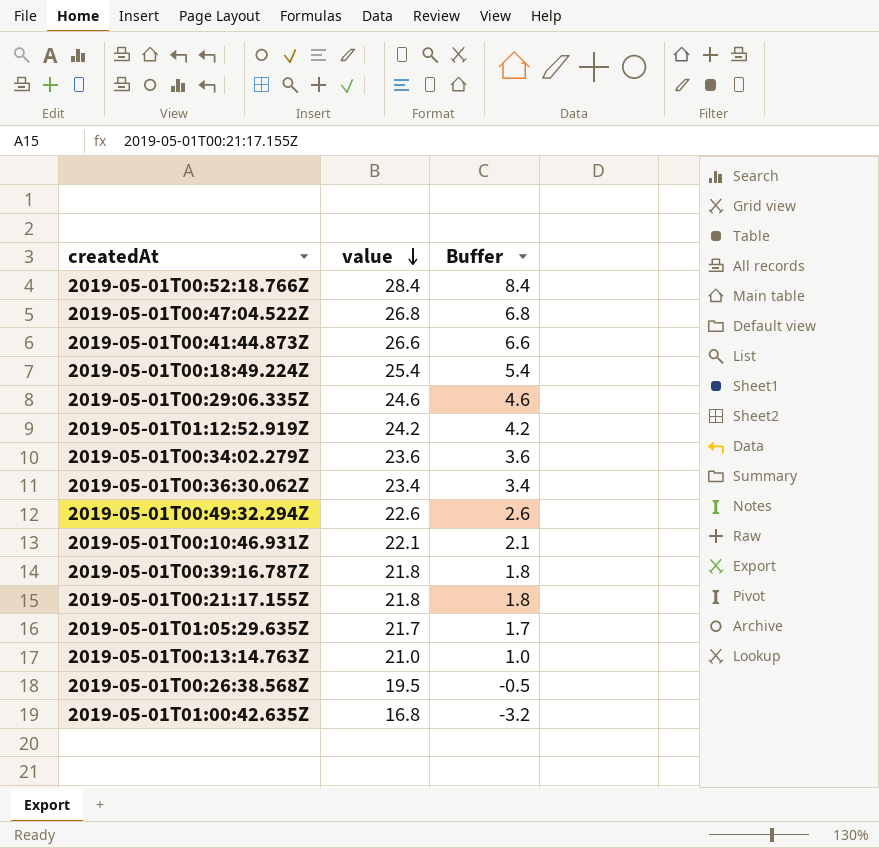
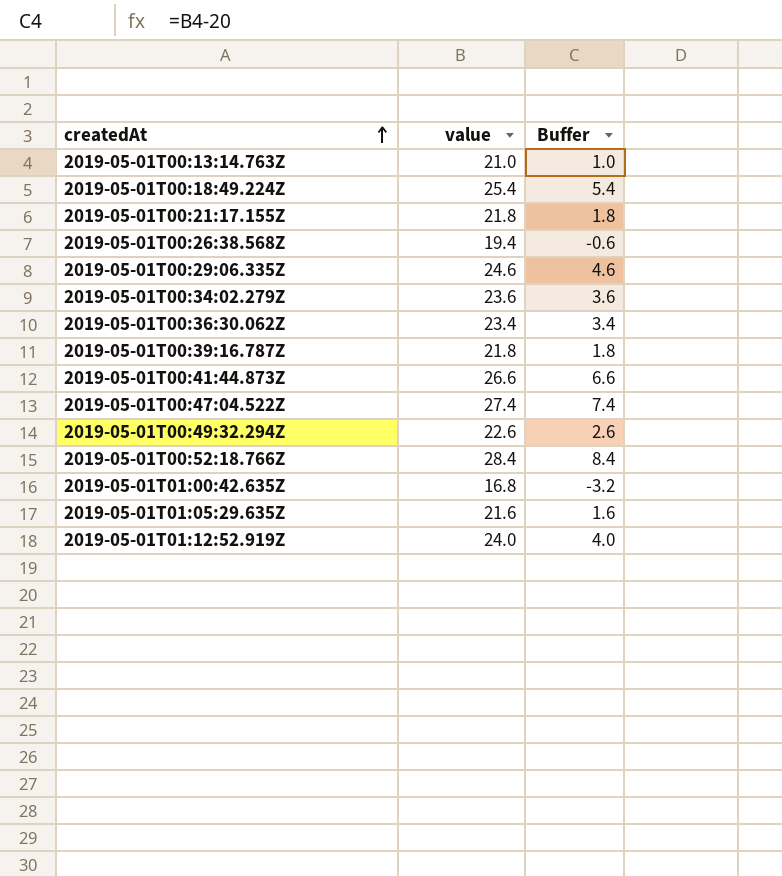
row order: value descending -> createdAt ascending
row 2019-05-01T00:10:46.931Z: 22.1 | 2.1 -> none
2019-05-01T00:26:38.568Z | value: 19.5 -> 19.4
2019-05-01T00:26:38.568Z | Buffer: -0.5 -> -0.6
2019-05-01T00:47:04.522Z | value: 26.8 -> 27.4
2019-05-01T00:47:04.522Z | Buffer: 6.8 -> 7.4
2019-05-01T01:05:29.635Z | value: 21.7 -> 21.6
2019-05-01T01:05:29.635Z | Buffer: 1.7 -> 1.6
2019-05-01T01:12:52.919Z | value: 24.2 -> 24.0
2019-05-01T01:12:52.919Z | Buffer: 4.2 -> 4.0

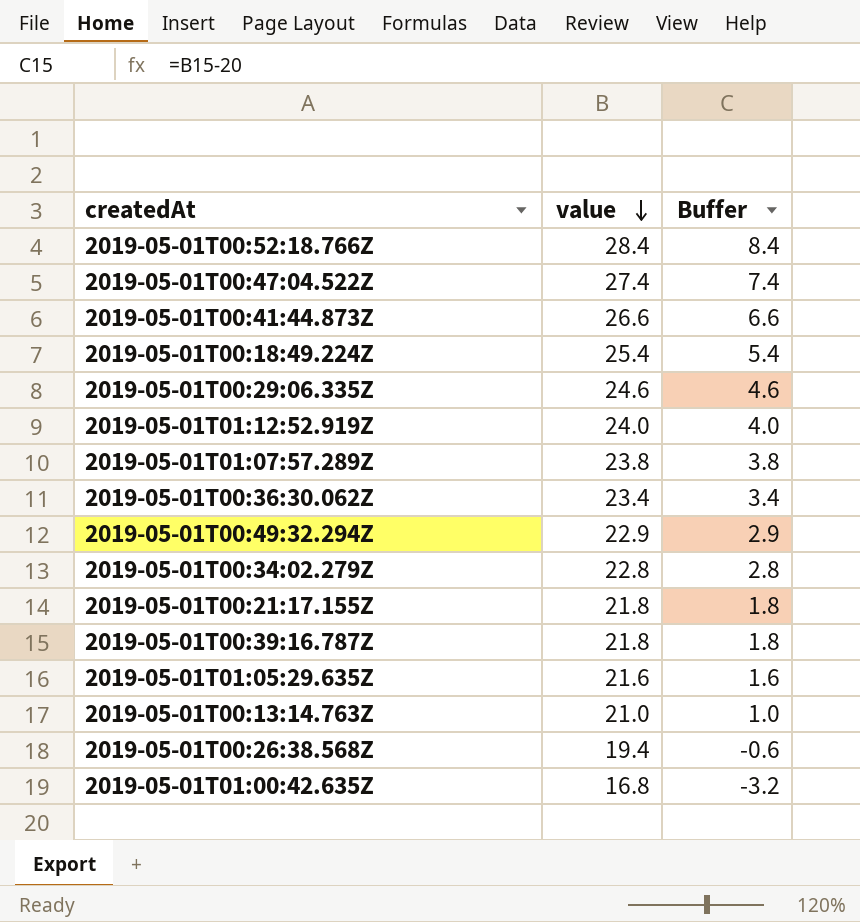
row order: createdAt ascending -> value descending
row 2019-05-01T01:07:57.289Z: none -> 23.8 | 3.8
2019-05-01T00:49:32.294Z | value: 22.6 -> 22.9
2019-05-01T00:49:32.294Z | Buffer: 2.6 -> 2.9
2019-05-01T00:34:02.279Z | value: 23.6 -> 22.8
2019-05-01T00:34:02.279Z | Buffer: 3.6 -> 2.8

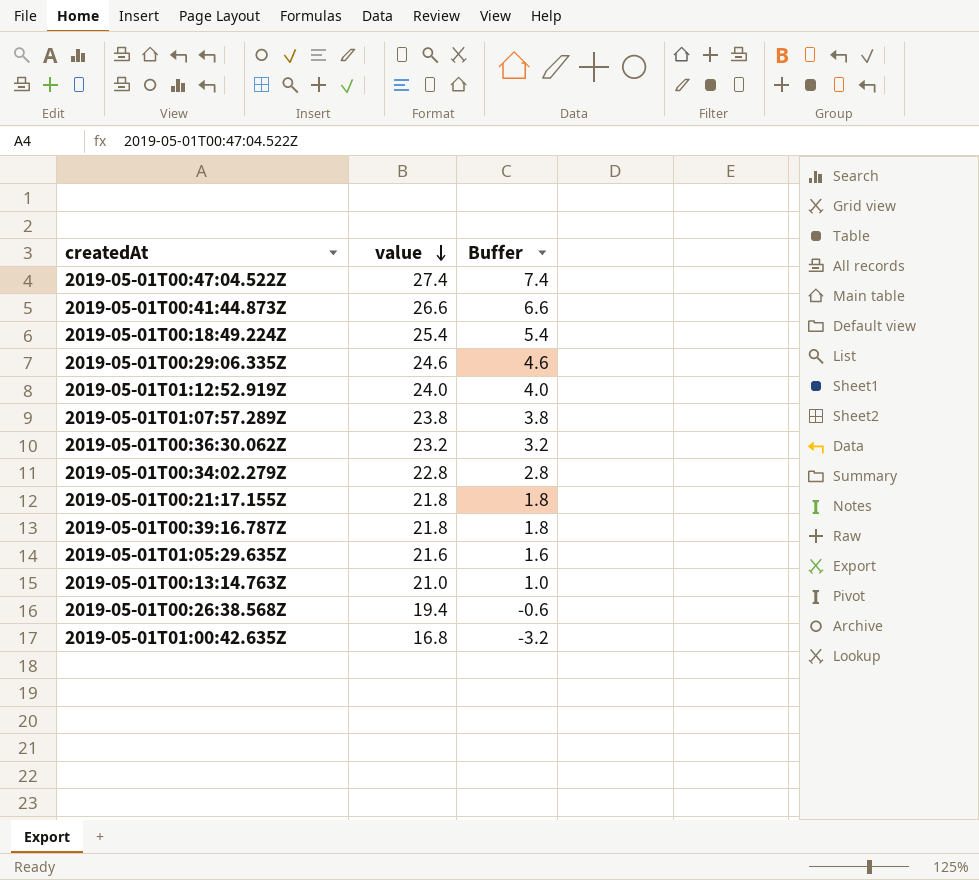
row 2019-05-01T00:52:18.766Z: 28.4 | 8.4 -> none
row 2019-05-01T00:49:32.294Z: 22.9 | 2.9 -> none
2019-05-01T00:36:30.062Z | value: 23.4 -> 23.2
2019-05-01T00:36:30.062Z | Buffer: 3.4 -> 3.2

